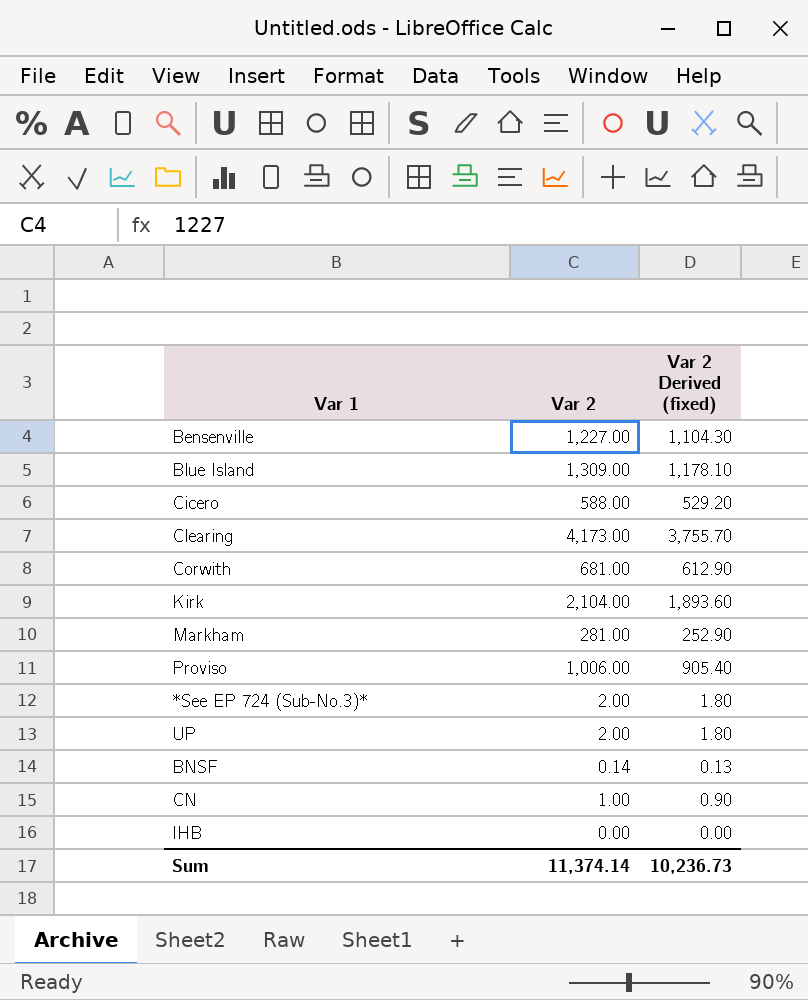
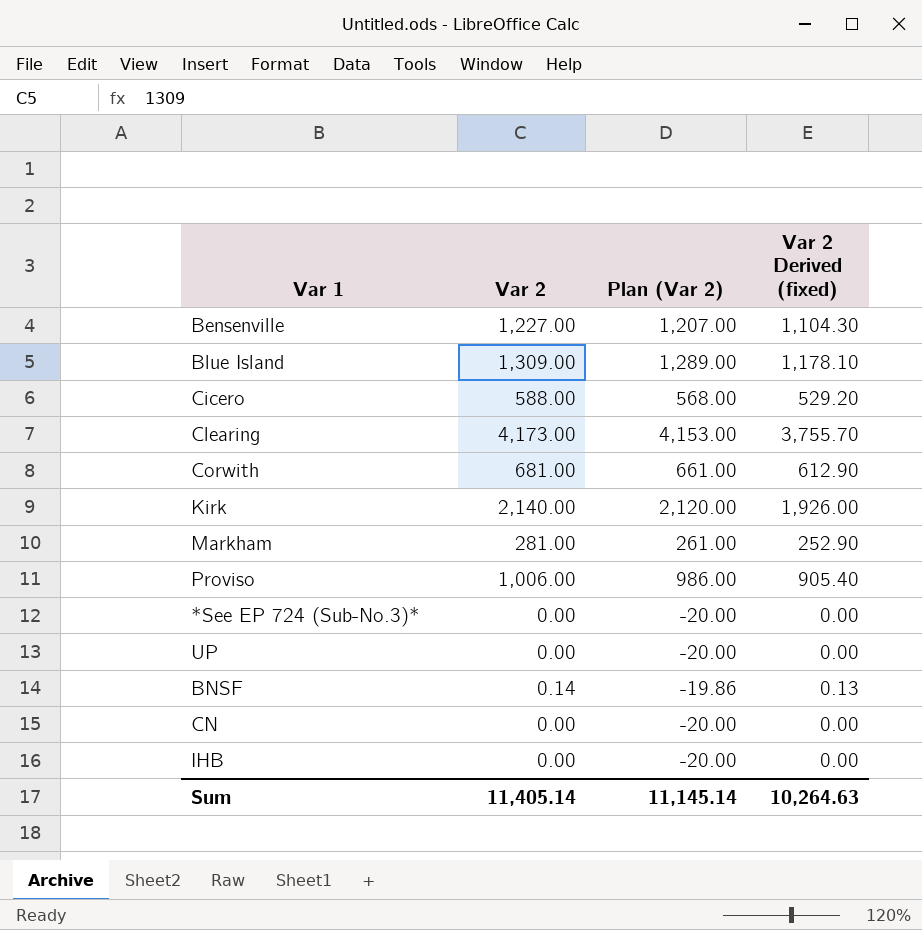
column Plan (Var 2) | formula: none -> [Var 2] - 20
Kirk | Var 2: 2,104.00 -> 2,140.00
Kirk | Var 2 Derived (fixed): 1,893.60 -> 1,926.00
*See EP 724 (Sub-No.3)* | Var 2: 2.00 -> 0.00
*See EP 724 (Sub-No.3)* | Var 2 Derived (fixed): 1.80 -> 0.00
UP | Var 2: 2.00 -> 0.00
UP | Var 2 Derived (fixed): 1.80 -> 0.00
CN | Var 2: 1.00 -> 0.00
CN | Var 2 Derived (fixed): 0.90 -> 0.00
Sum | Var 2: 11,374.14 -> 11,405.14
Sum | Var 2 Derived (fixed): 10,236.73 -> 10,264.63

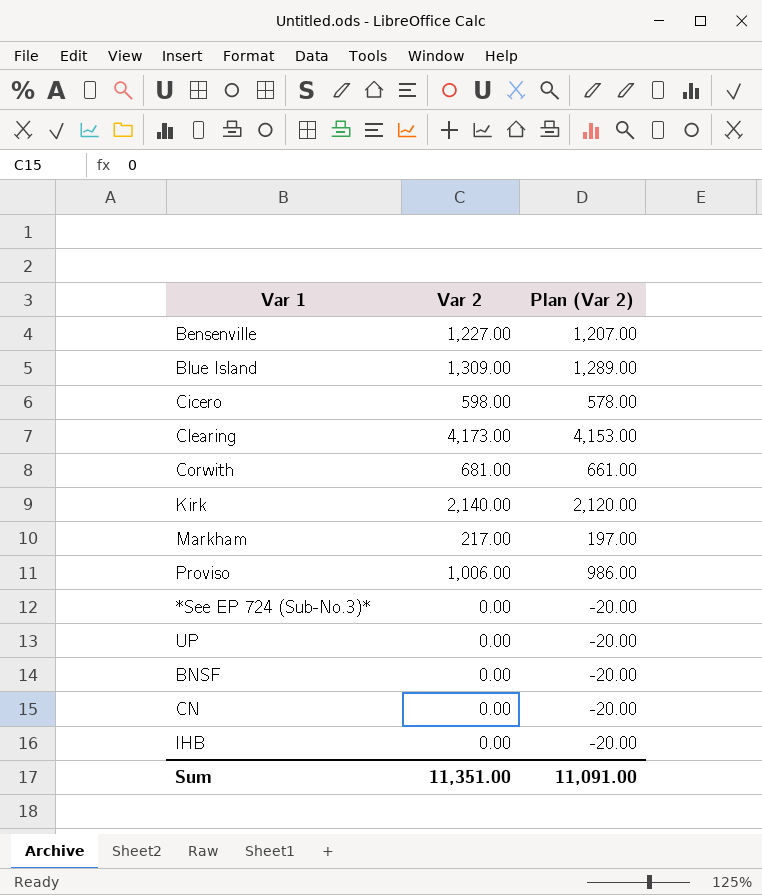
column Var 2 Derived (fixed) | formula: [Var 2] * 0.9 -> none
Cicero | Var 2: 588.00 -> 598.00
Cicero | Plan (Var 2): 568.00 -> 578.00
Markham | Var 2: 281.00 -> 217.00
Markham | Plan (Var 2): 261.00 -> 197.00
BNSF | Var 2: 0.14 -> 0.00
BNSF | Plan (Var 2): -19.86 -> -20.00
Sum | Var 2: 11,405.14 -> 11,351.00
Sum | Plan (Var 2): 11,145.14 -> 11,091.00

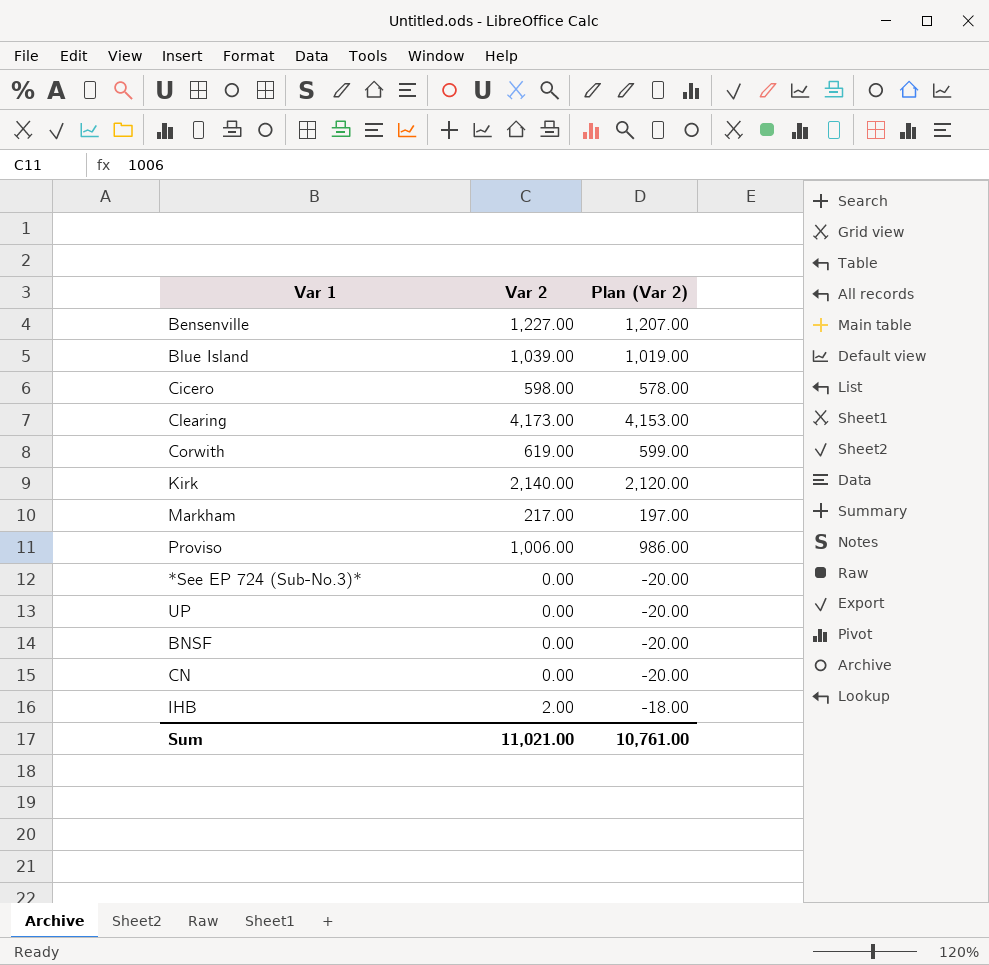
Blue Island | Var 2: 1,309.00 -> 1,039.00
Blue Island | Plan (Var 2): 1,289.00 -> 1,019.00
Corwith | Var 2: 681.00 -> 619.00
Corwith | Plan (Var 2): 661.00 -> 599.00
IHB | Var 2: 0.00 -> 2.00
IHB | Plan (Var 2): -20.00 -> -18.00
Sum | Var 2: 11,351.00 -> 11,021.00
Sum | Plan (Var 2): 11,091.00 -> 10,761.00

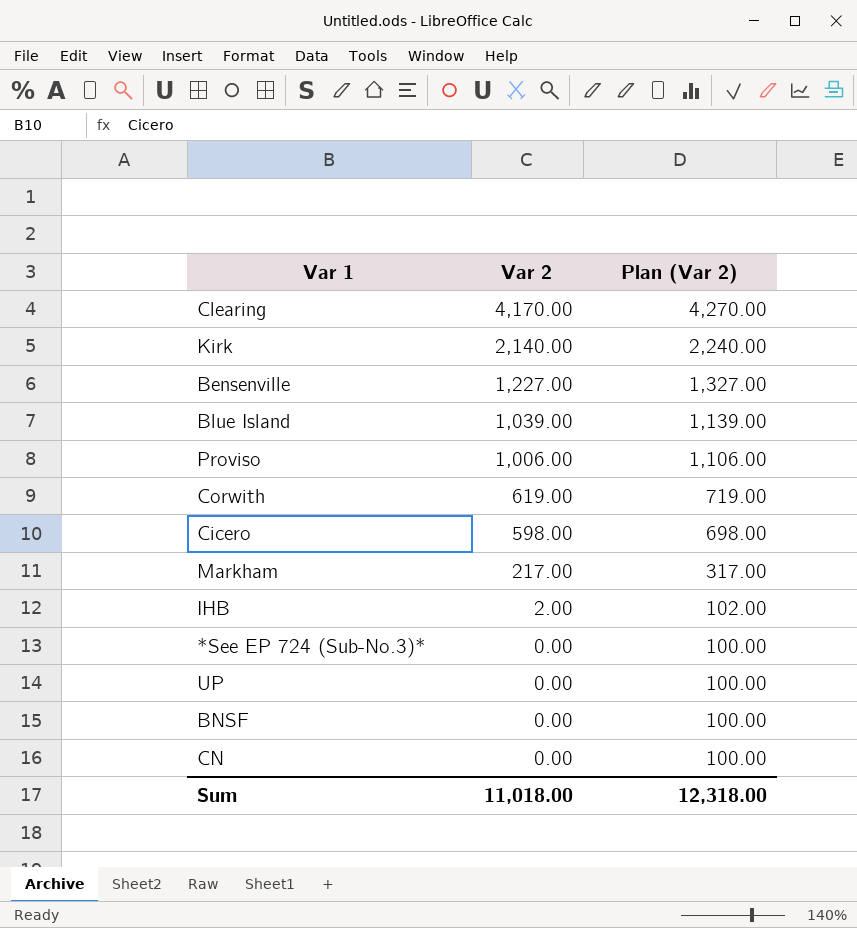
row order: none -> Var 2 descending
column Plan (Var 2) | formula: [Var 2] - 20 -> [Var 2] + 100
Clearing | Var 2: 4,173.00 -> 4,170.00
Sum | Var 2: 11,021.00 -> 11,018.00
Sum | Plan (Var 2): 10,761.00 -> 12,318.00

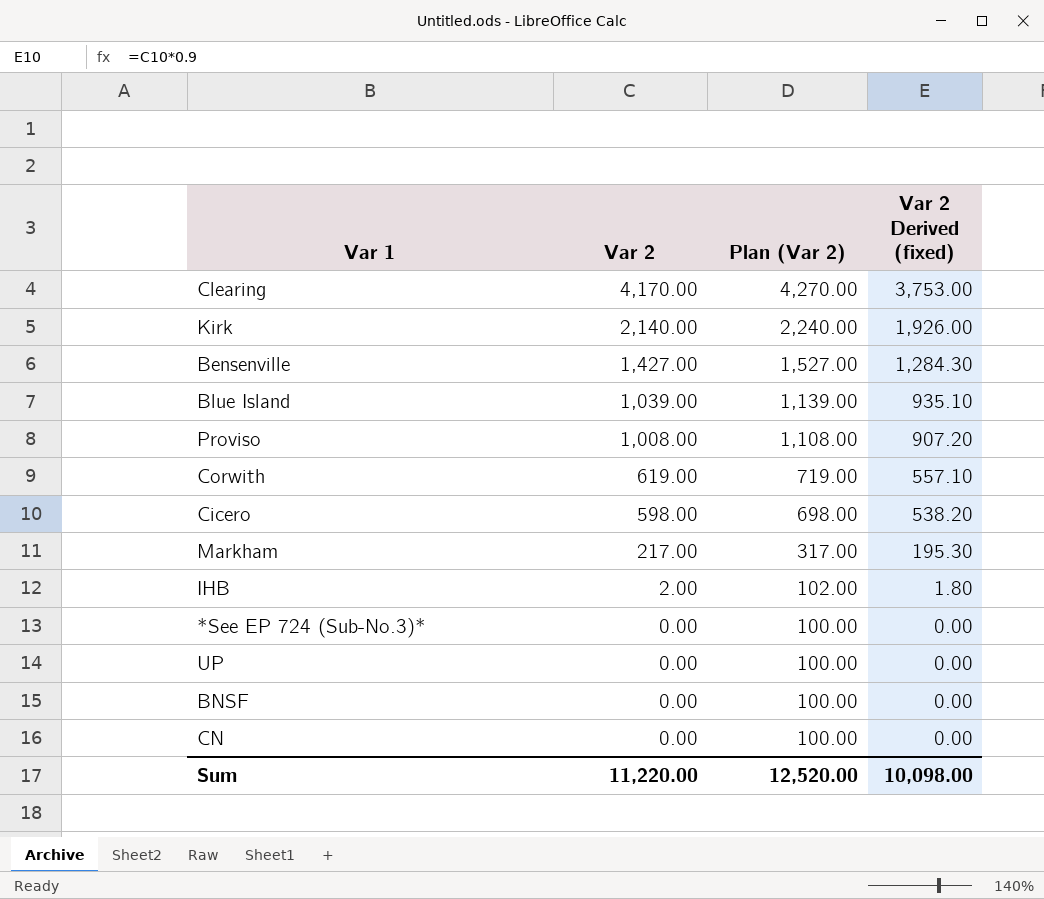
column Var 2 Derived (fixed) | formula: none -> [Var 2] * 0.9
Bensenville | Var 2: 1,227.00 -> 1,427.00
Bensenville | Plan (Var 2): 1,327.00 -> 1,527.00
Proviso | Var 2: 1,006.00 -> 1,008.00
Proviso | Plan (Var 2): 1,106.00 -> 1,108.00
Sum | Var 2: 11,018.00 -> 11,220.00
Sum | Plan (Var 2): 12,318.00 -> 12,520.00

